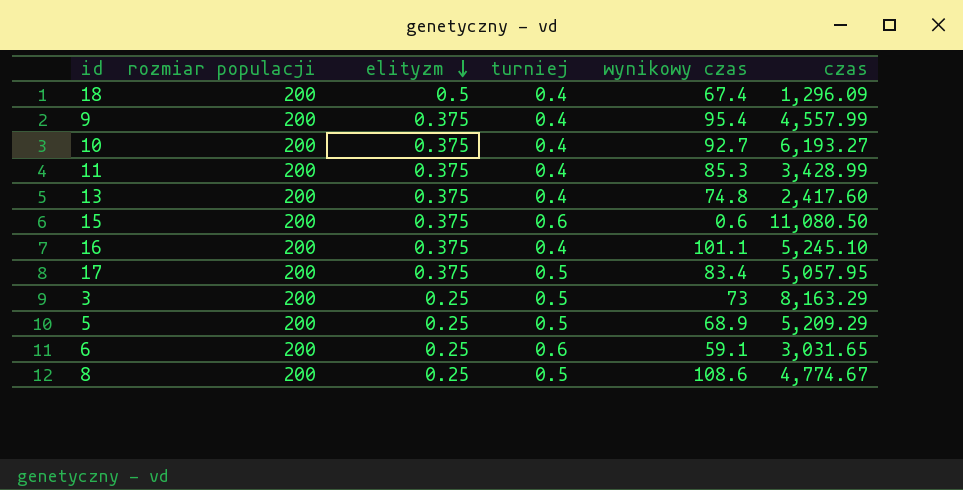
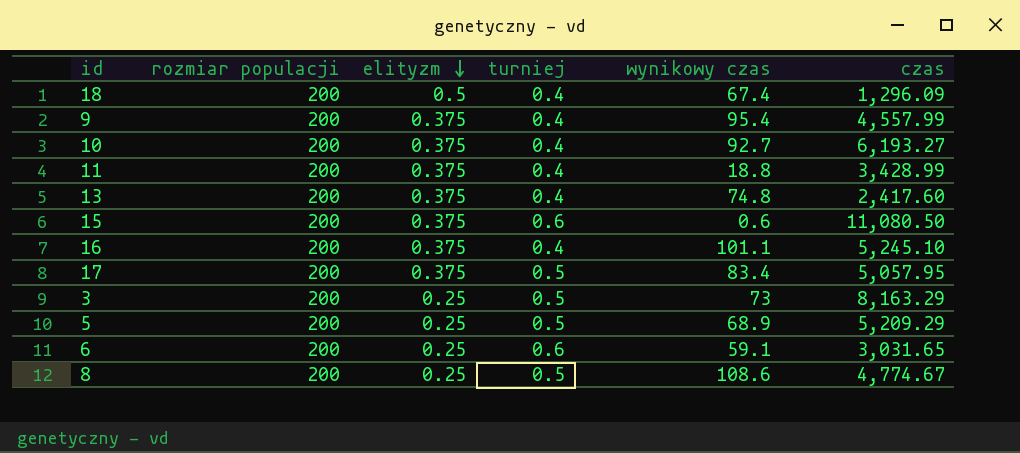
11 | wynikowy czas: 85.3 -> 18.8

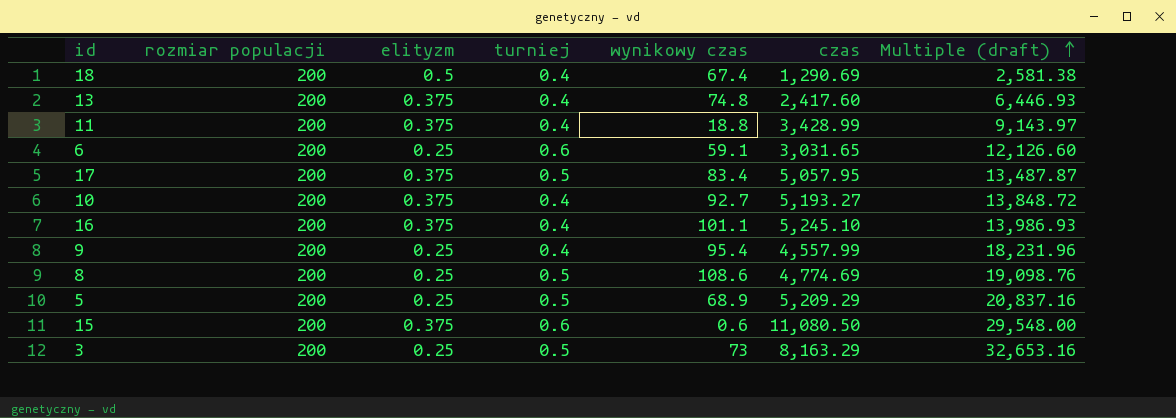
row order: elityzm descending -> Multiple (draft) ascending
column Multiple (draft) | formula: none -> [czas] / [elityzm]
18 | czas: 1,296.09 -> 1,290.69
10 | czas: 6,193.27 -> 5,193.27
9 | elityzm: 0.375 -> 0.25
8 | czas: 4,774.67 -> 4,774.69

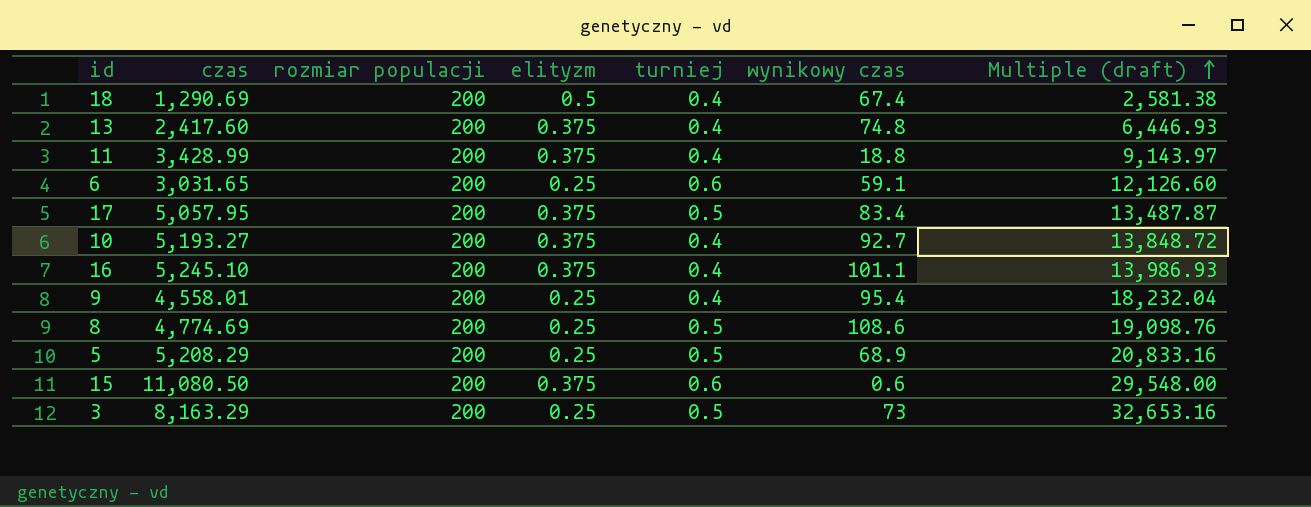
column czas | position: 6 -> 2
9 | czas: 4,557.99 -> 4,558.01
9 | Multiple (draft): 18,231.96 -> 18,232.04
5 | czas: 5,209.29 -> 5,208.29
5 | Multiple (draft): 20,837.16 -> 20,833.16

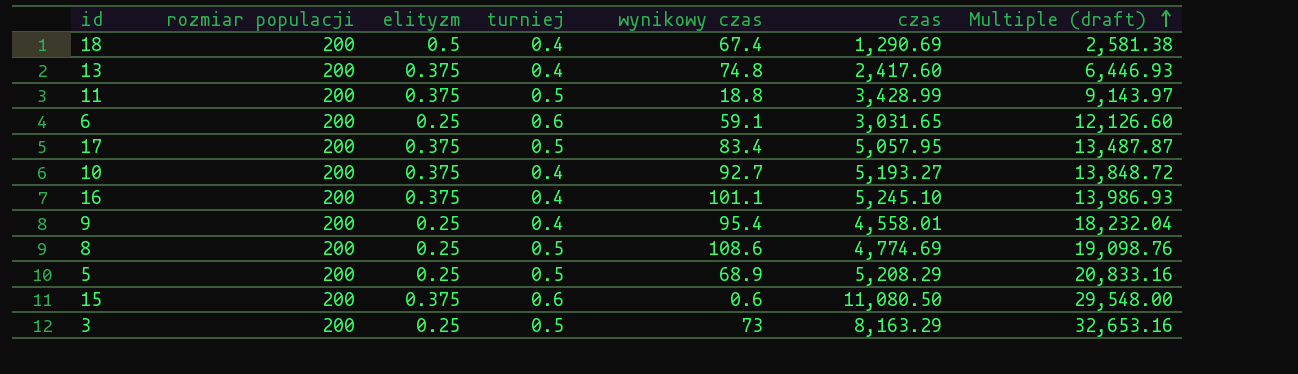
column czas | position: 2 -> 6
11 | turniej: 0.4 -> 0.5

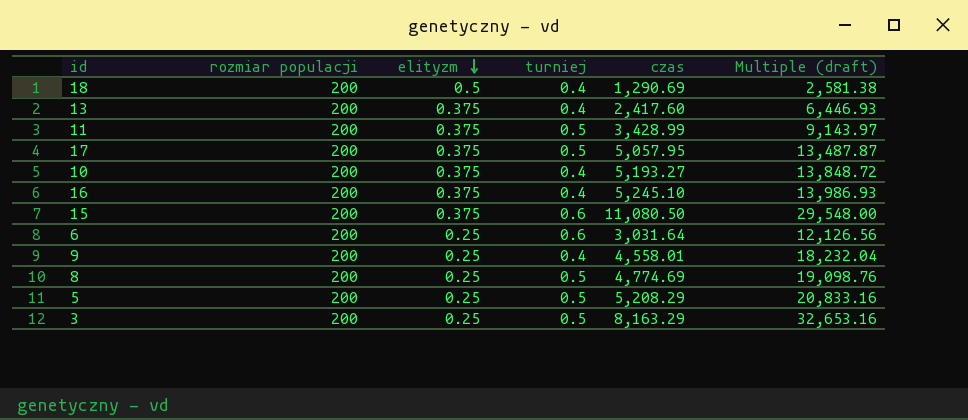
row order: Multiple (draft) ascending -> elityzm descending
column wynikowy czas | position: 5 -> none
6 | czas: 3,031.65 -> 3,031.64
6 | Multiple (draft): 12,126.60 -> 12,126.56

